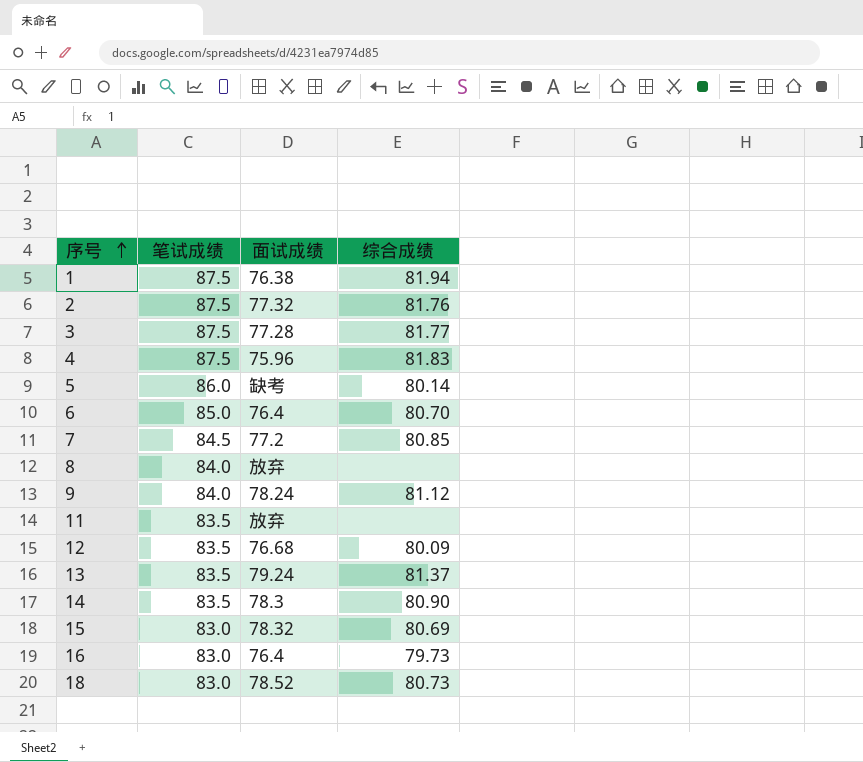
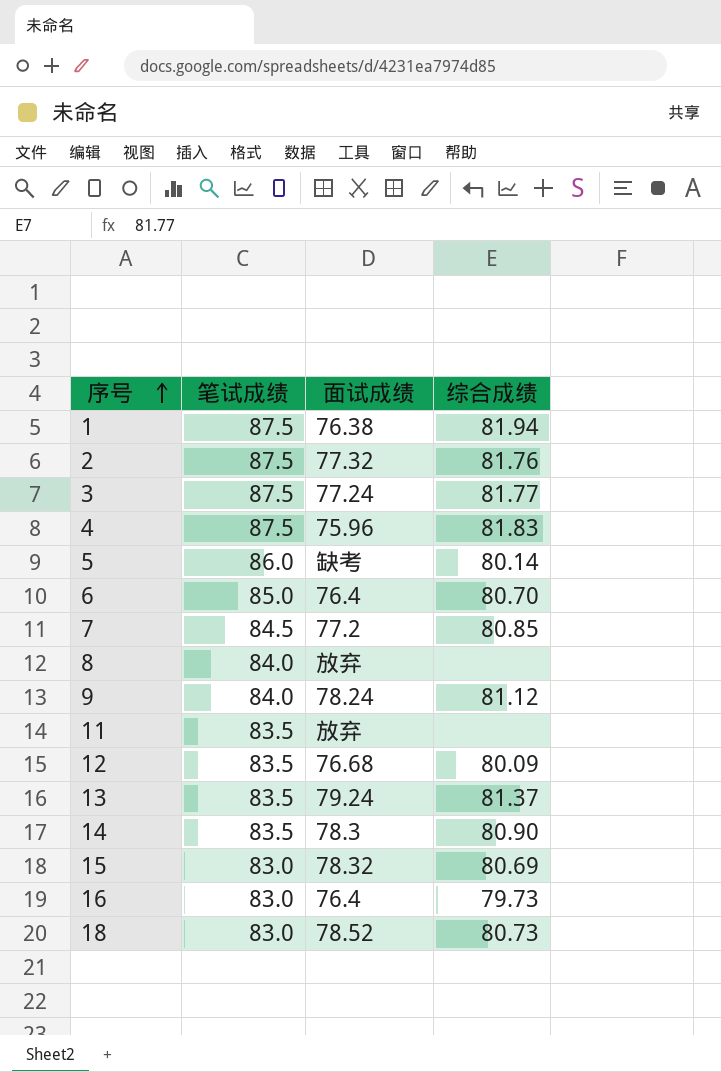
3 | 面试成绩: 77.28 -> 77.24

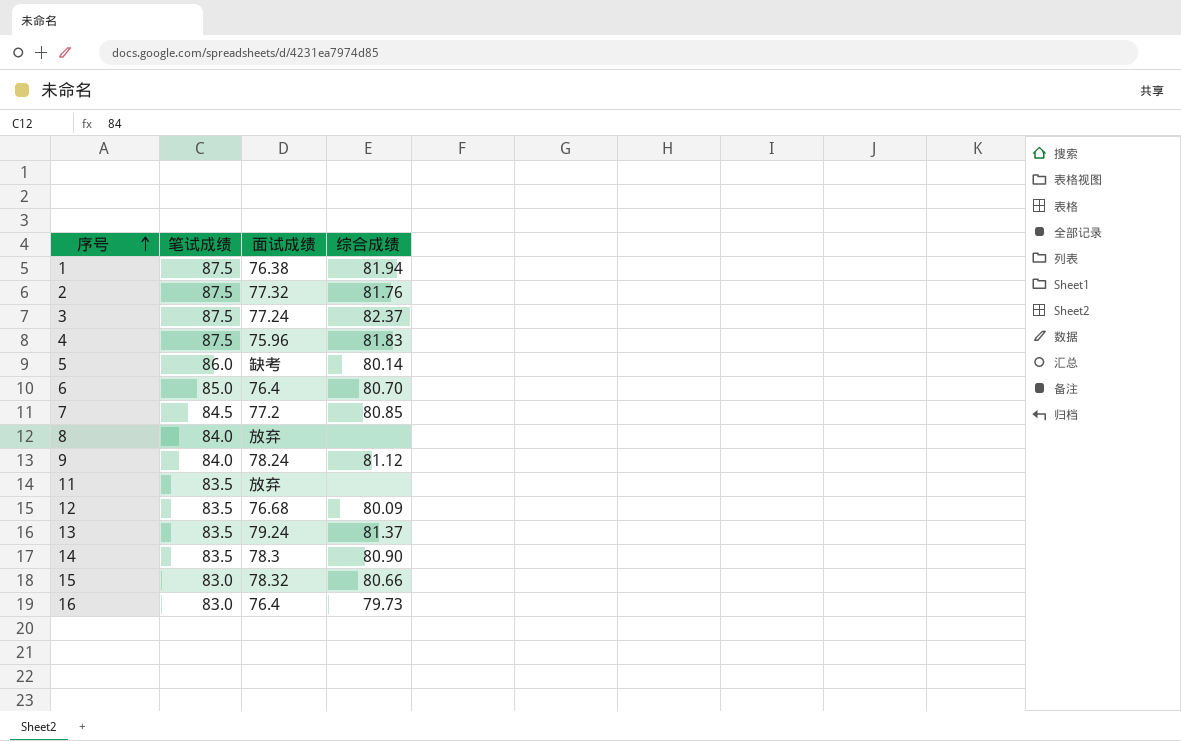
row 18: 83.0 | 78.52 | 80.73 -> none
3 | 综合成绩: 81.77 -> 82.37
15 | 综合成绩: 80.69 -> 80.66

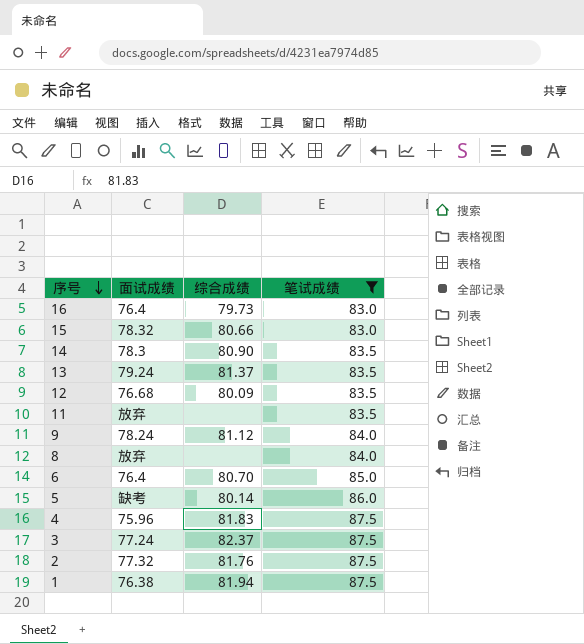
filter: none -> 笔试成绩 != 84.5
row order: 序号 ascending -> 序号 descending
column 笔试成绩 | position: 2 -> 4

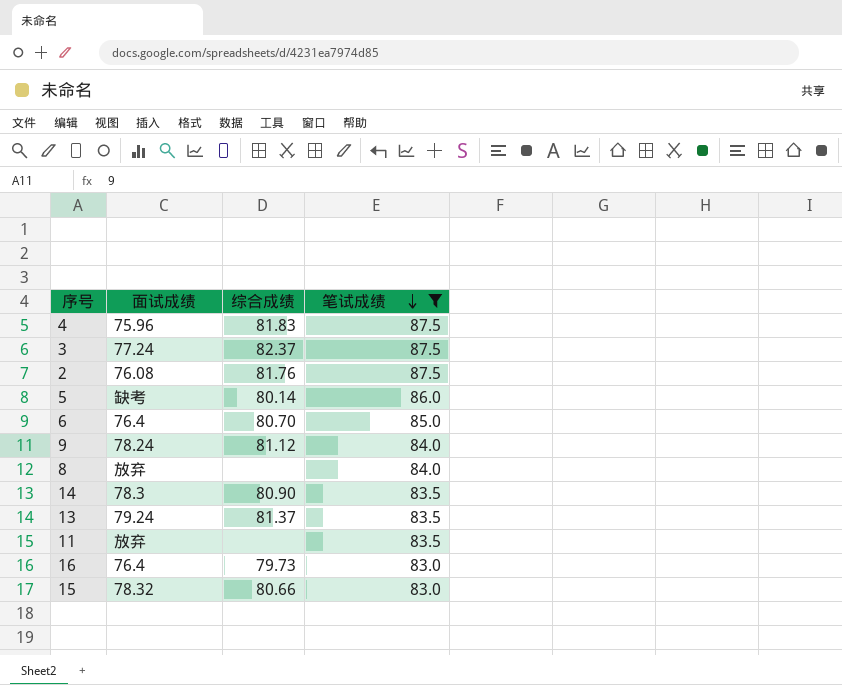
row order: 序号 descending -> 笔试成绩 descending
row 12: 76.68 | 80.09 | 83.5 -> none
row 1: 76.38 | 81.94 | 87.5 -> none
2 | 面试成绩: 77.32 -> 76.08

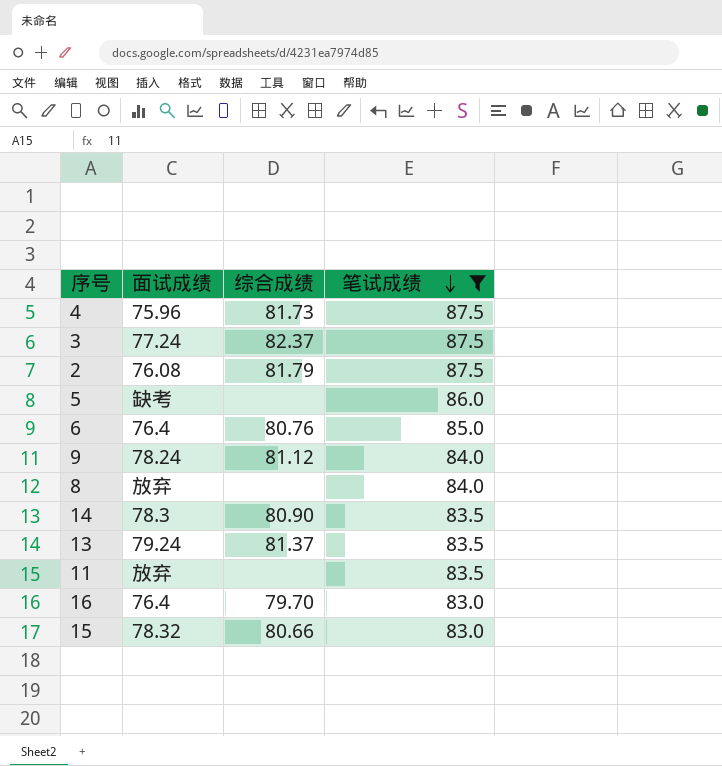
4 | 综合成绩: 81.83 -> 81.73
2 | 综合成绩: 81.76 -> 81.79
5 | 综合成绩: 80.14 -> none
6 | 综合成绩: 80.70 -> 80.76
16 | 综合成绩: 79.73 -> 79.70

